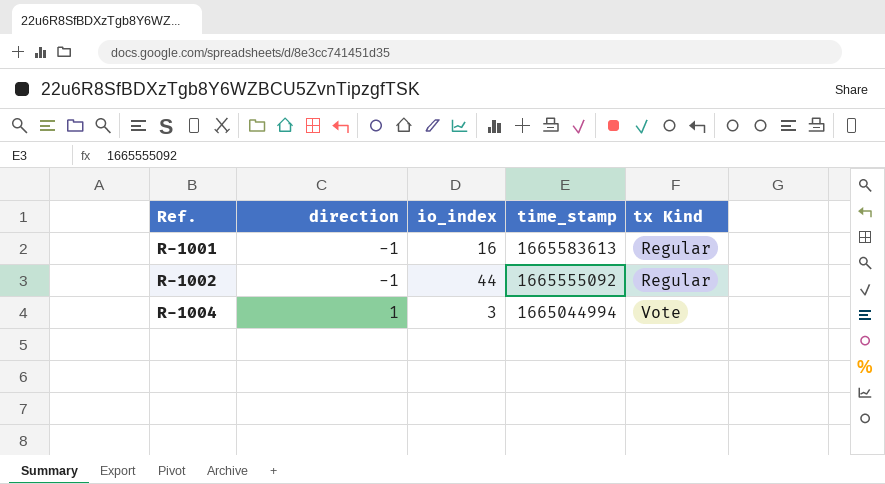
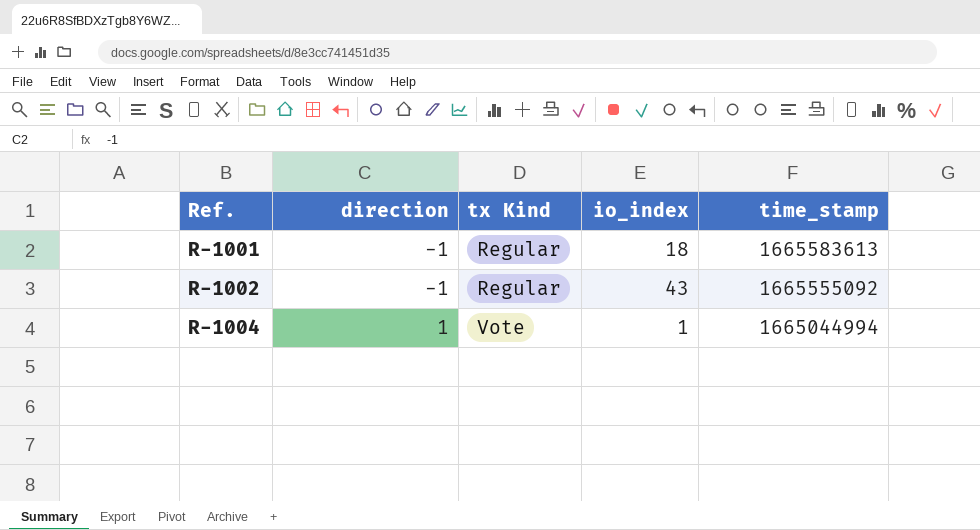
column tx Kind | position: 5 -> 3
R-1001 | io_index: 16 -> 18
R-1002 | io_index: 44 -> 43
R-1004 | io_index: 3 -> 1

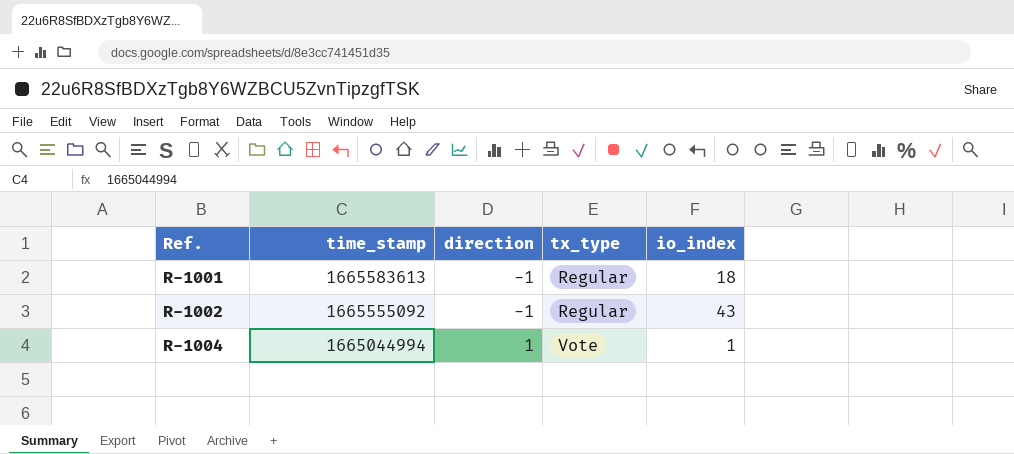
column time_stamp | position: 5 -> 2
column name: tx Kind -> tx_type

